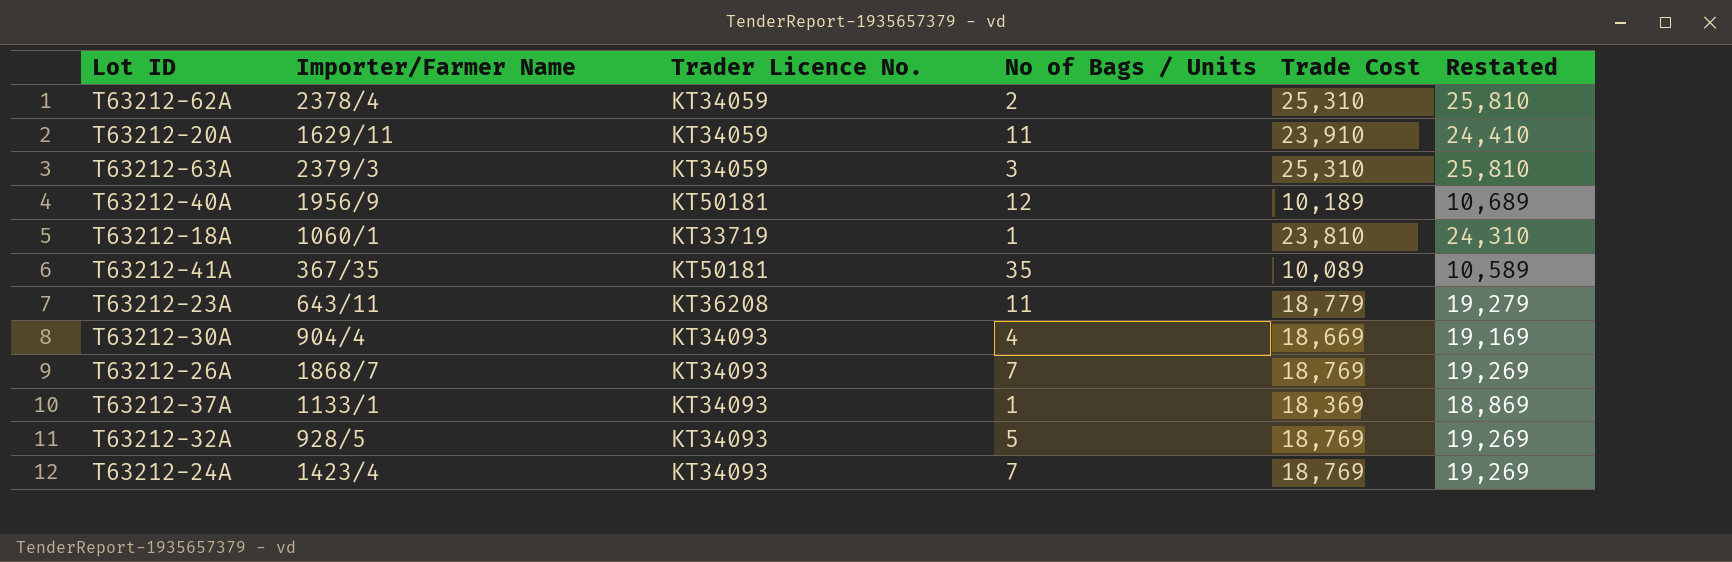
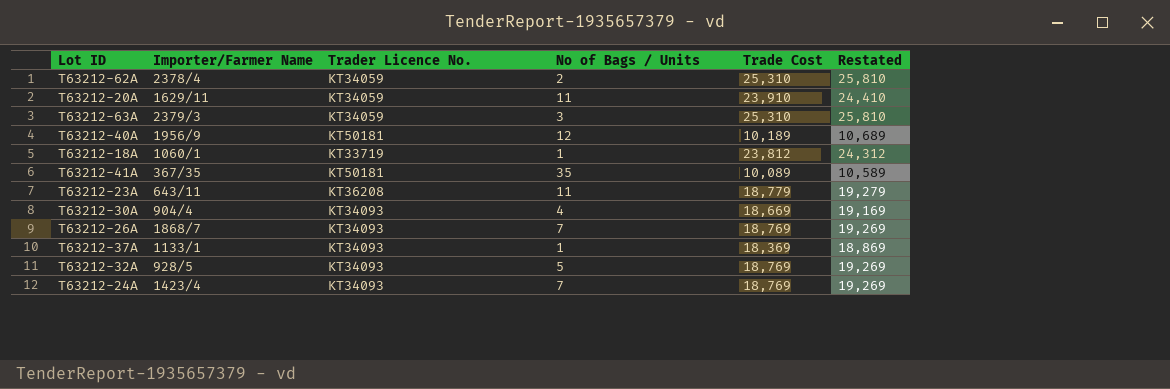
T63212-18A | Trade Cost: 23,810 -> 23,812
T63212-18A | Restated: 24,310 -> 24,312

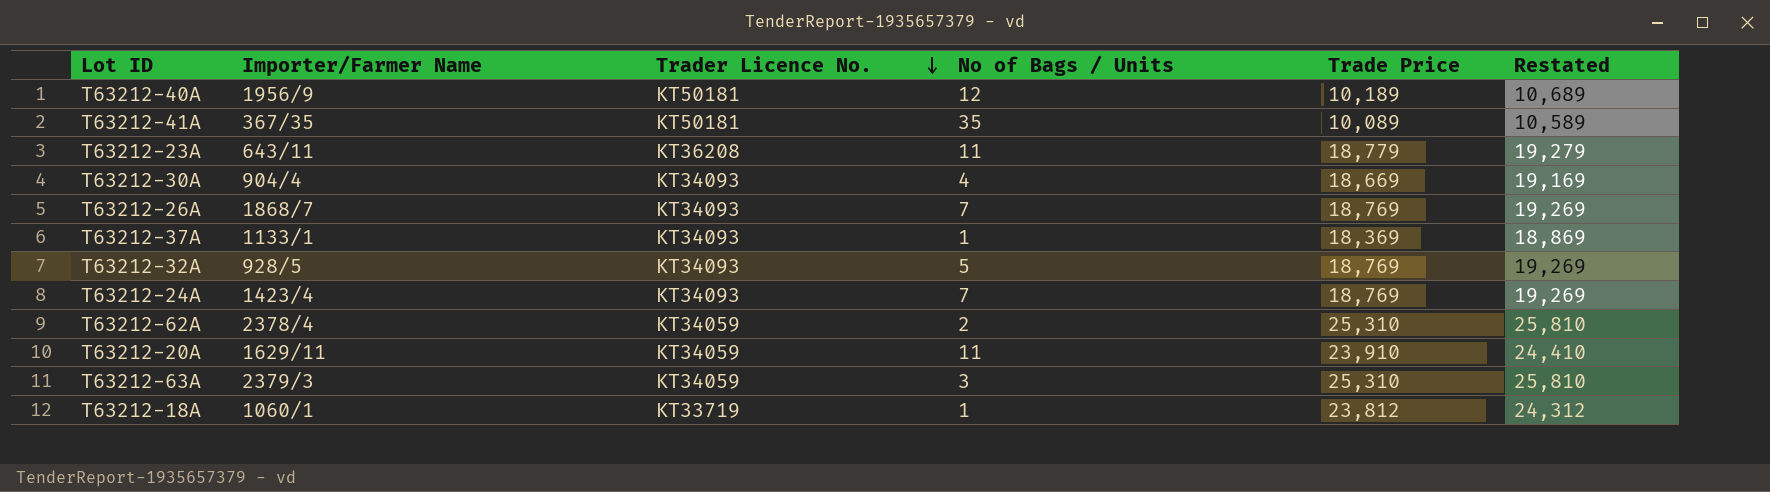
row order: none -> Trader Licence No. descending
column name: Trade Cost -> Trade Price

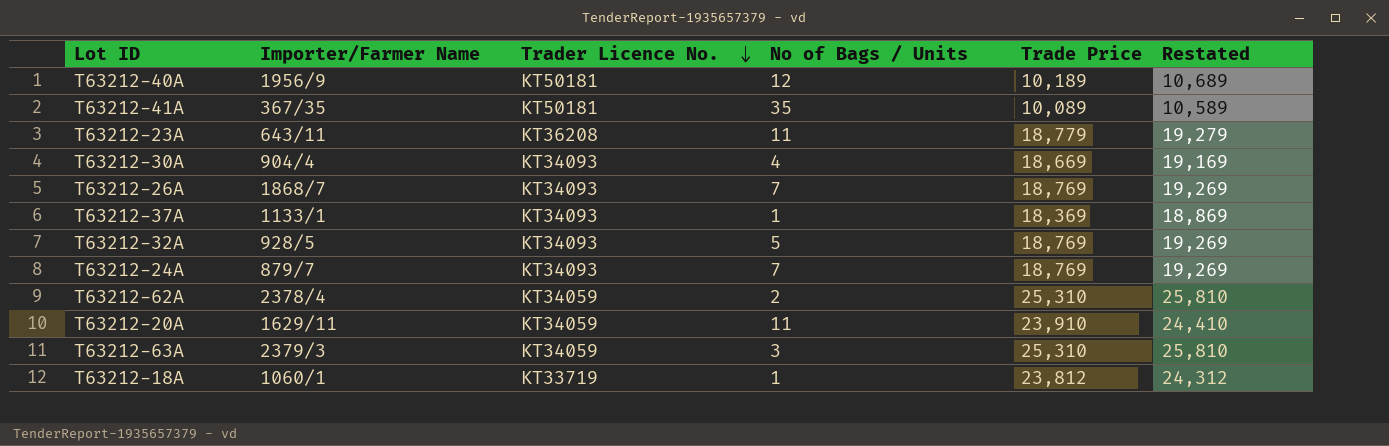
T63212-24A | Importer/Farmer Name: 1423/4 -> 879/7

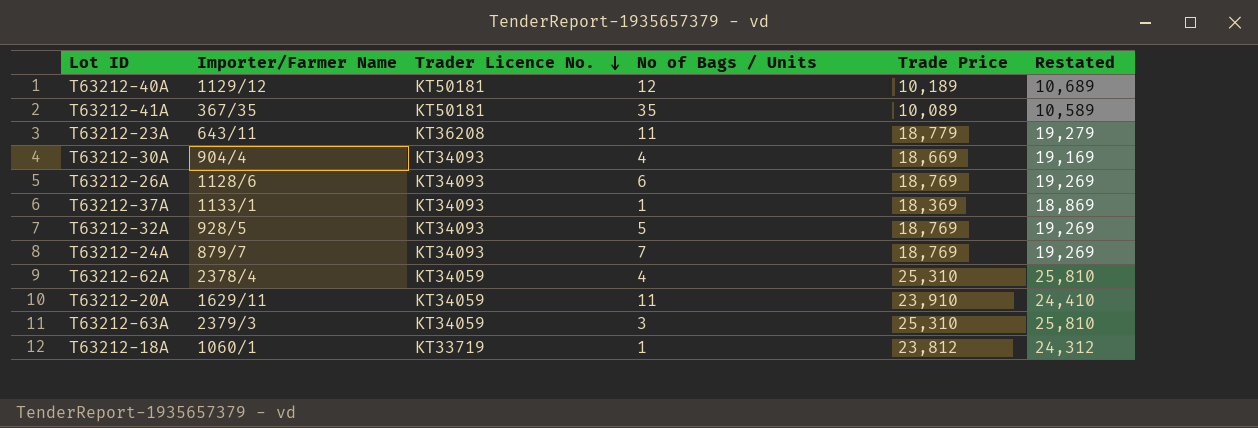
T63212-40A | Importer/Farmer Name: 1956/9 -> 1129/12
T63212-26A | Importer/Farmer Name: 1868/7 -> 1128/6
T63212-26A | No of Bags / Units: 7 -> 6
T63212-62A | No of Bags / Units: 2 -> 4

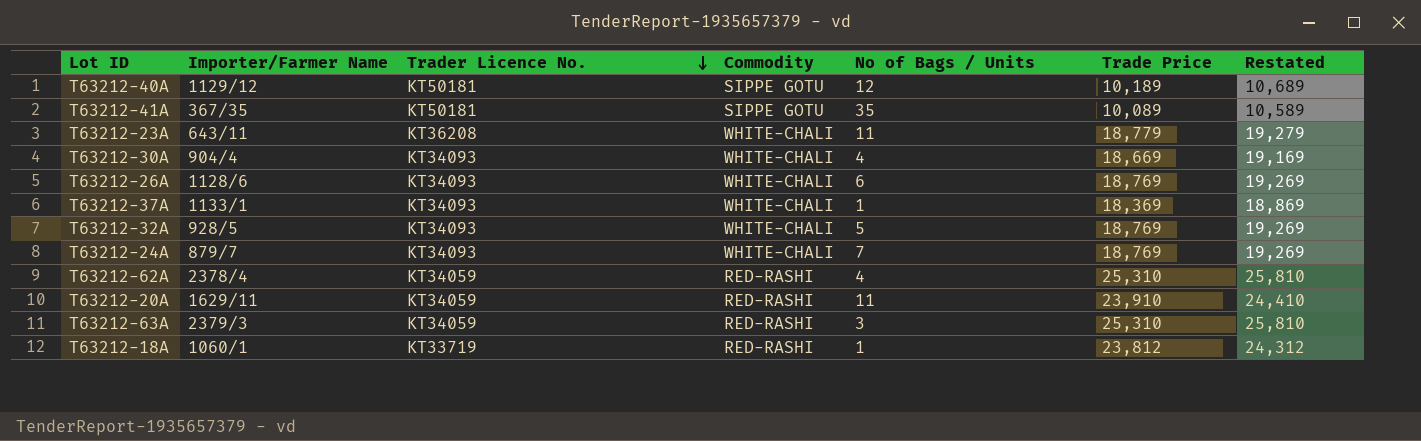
column Commodity | position: none -> 4

